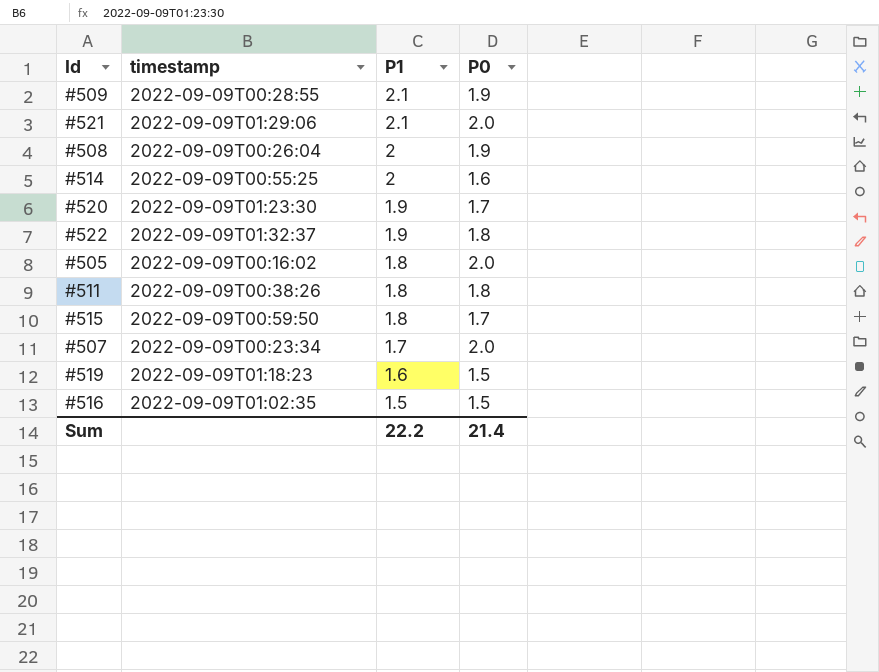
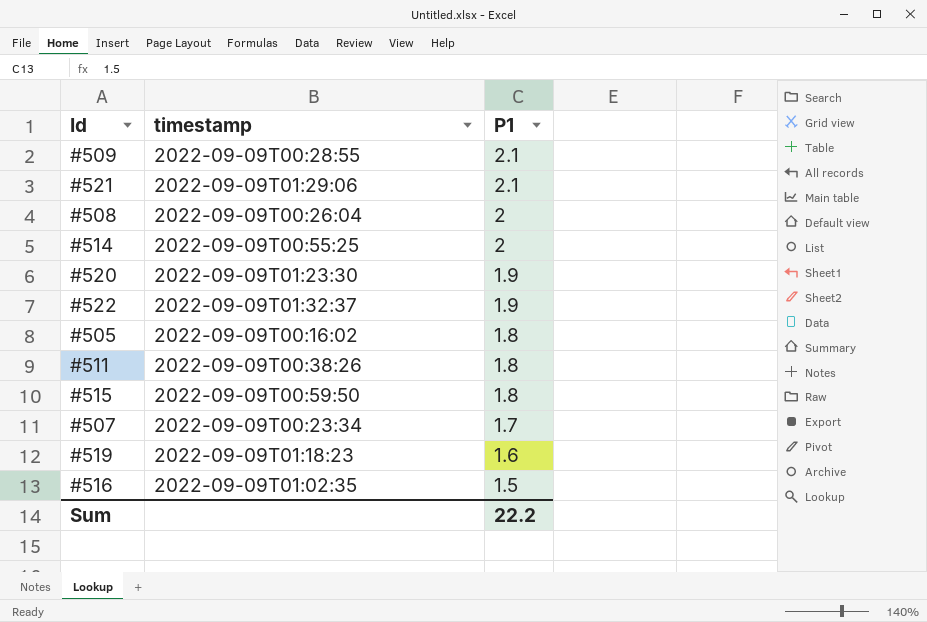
column P0 | position: 4 -> none

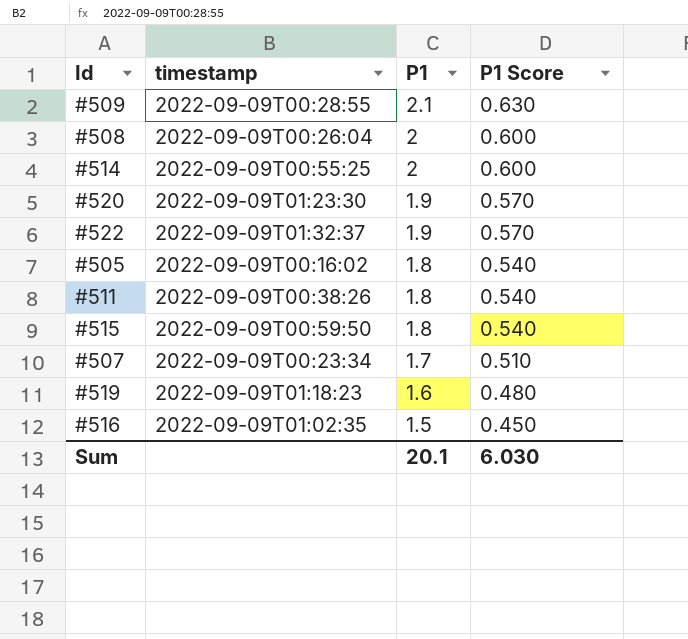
column P1 Score | formula: none -> [P1] * 0.3
row #521: 2022-09-09T01:29:06 | 2.1 -> none
Sum | P1: 22.2 -> 20.1

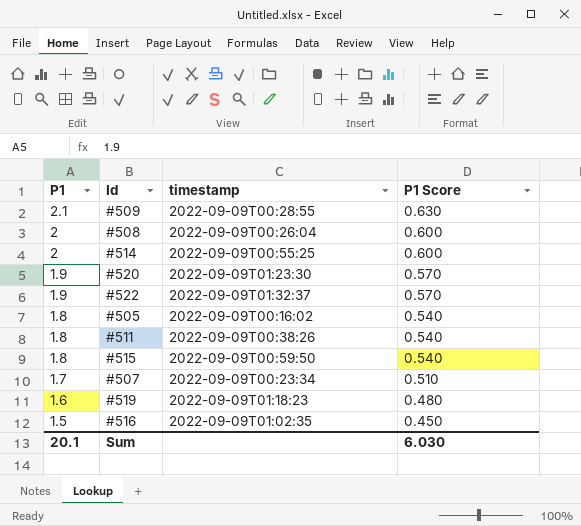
column P1 | position: 3 -> 1

